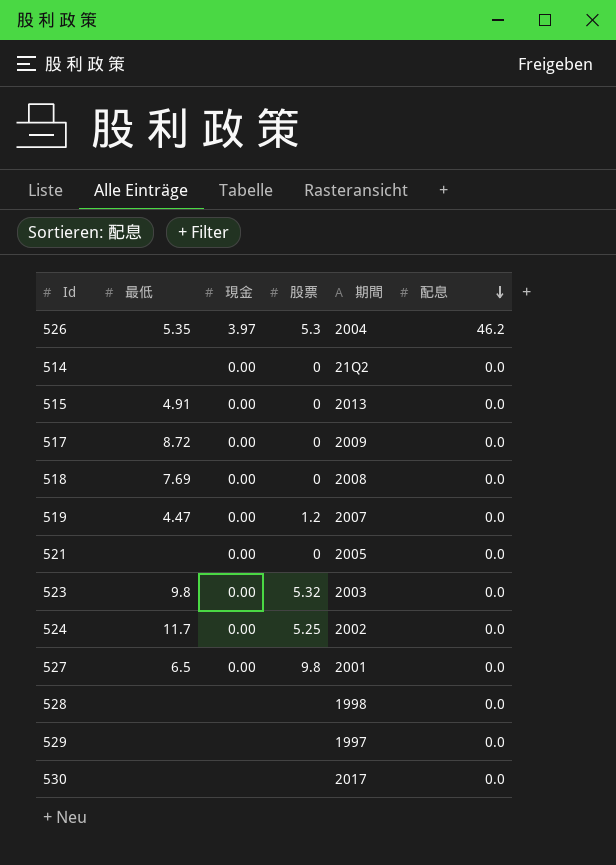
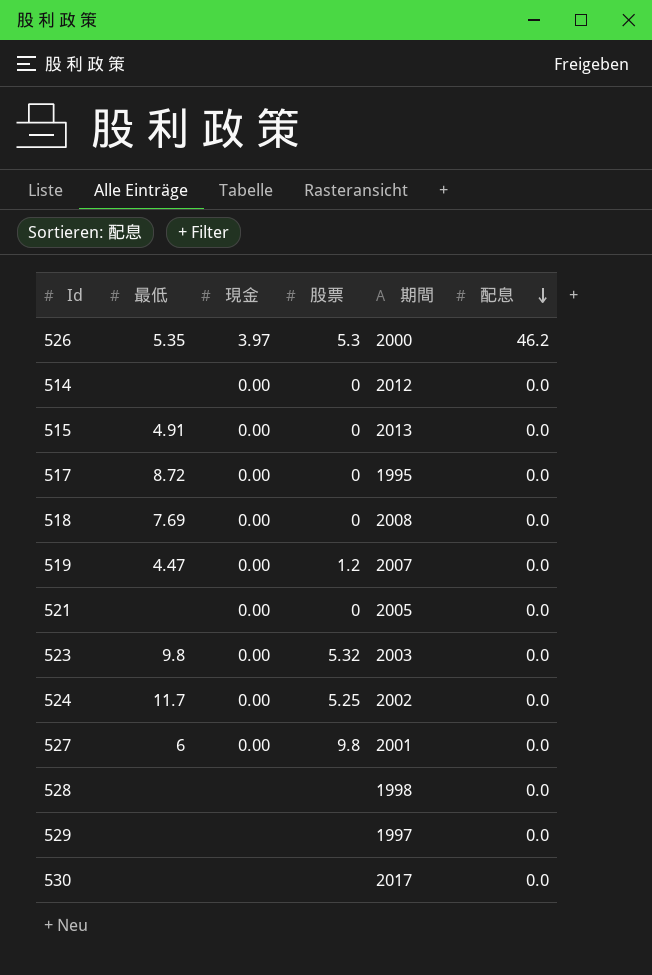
526 | 期間: 2004 -> 2000
514 | 期間: 21Q2 -> 2012
517 | 期間: 2009 -> 1995
527 | 最低: 6.5 -> 6

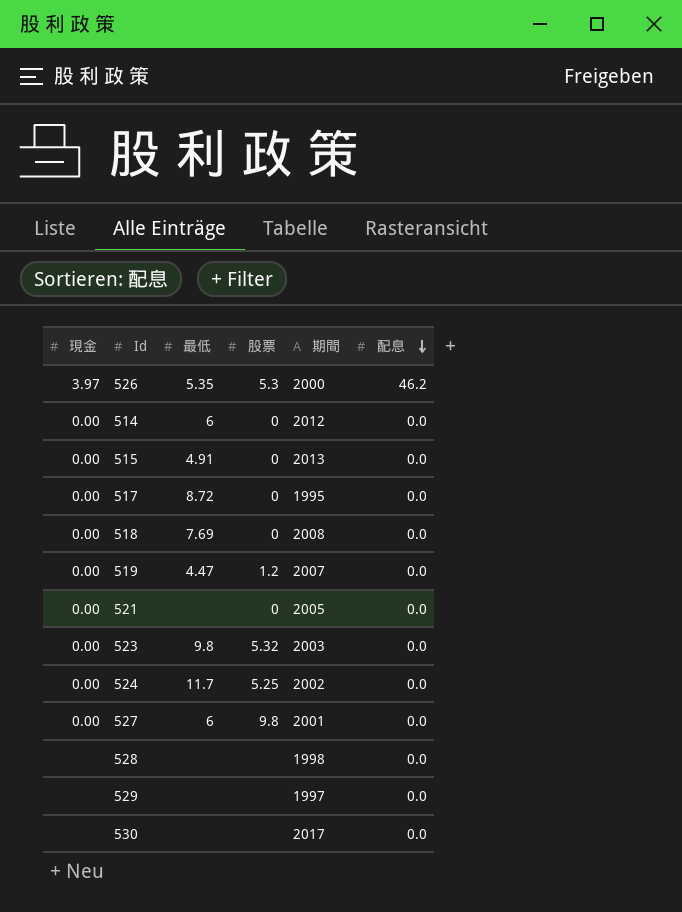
column 現金 | position: 3 -> 1
514 | 最低: none -> 6

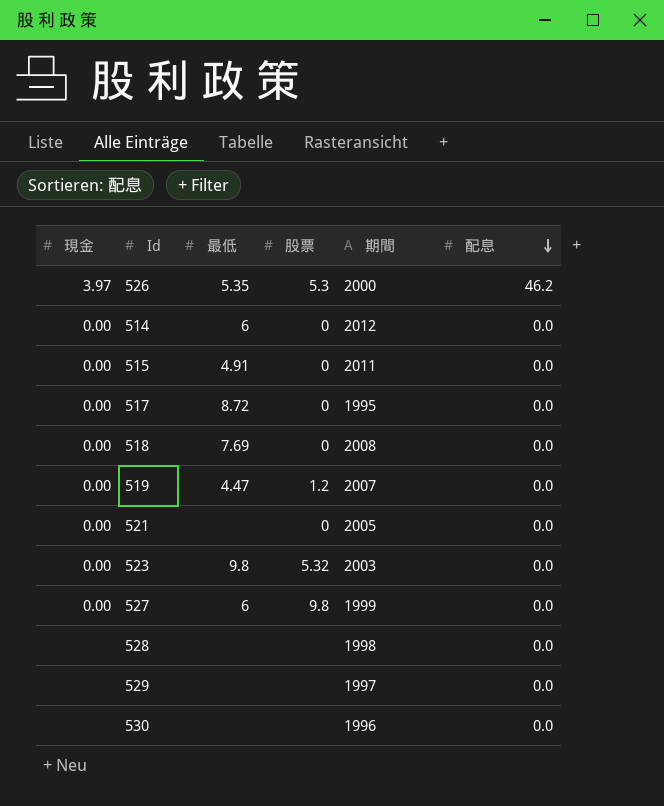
row 524: 0.00 | 11.7 | 5.25 | 2002 | 0.0 -> none
515 | 期間: 2013 -> 2011
527 | 期間: 2001 -> 1999
530 | 期間: 2017 -> 1996

